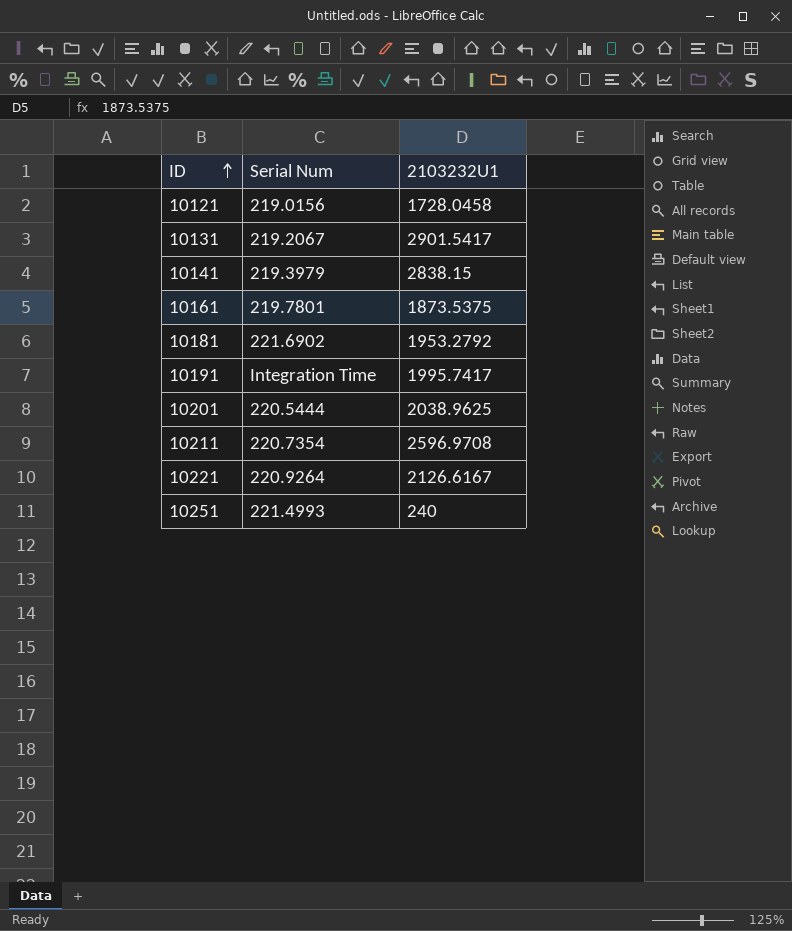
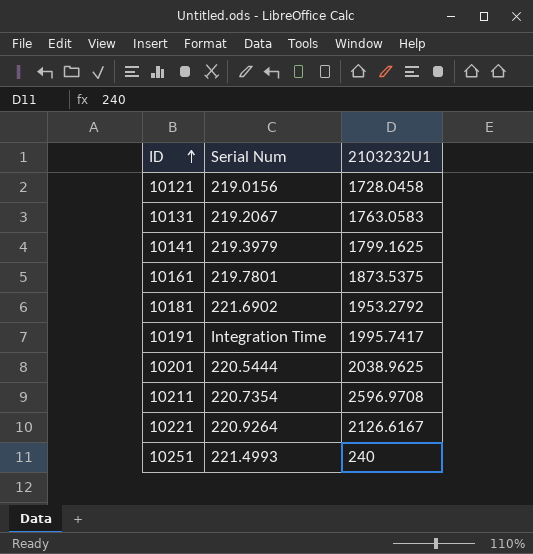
10131 | 2103232U1: 2901.5417 -> 1763.0583
10141 | 2103232U1: 2838.15 -> 1799.1625

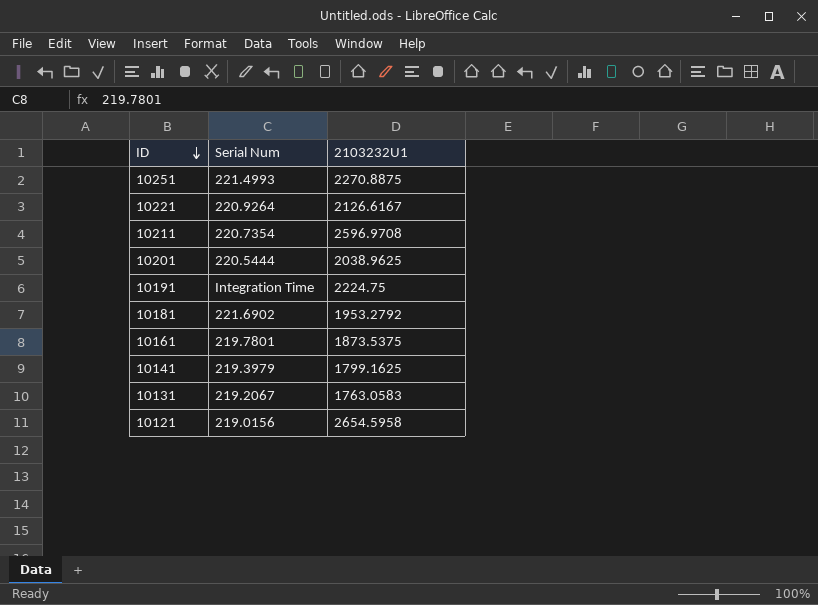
row order: ID ascending -> ID descending
10251 | 2103232U1: 240 -> 2270.8875
10191 | 2103232U1: 1995.7417 -> 2224.75
10121 | 2103232U1: 1728.0458 -> 2654.5958

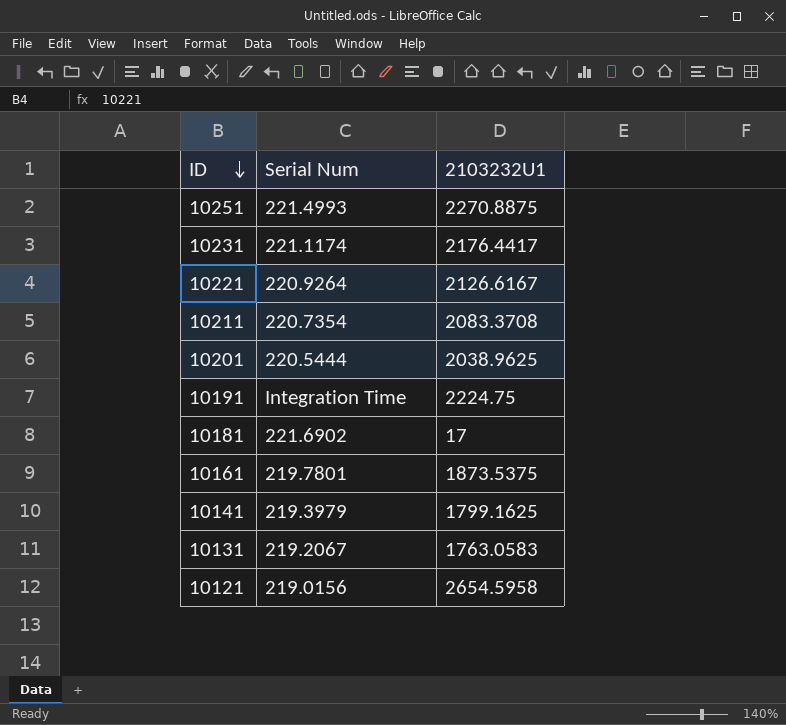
row 10231: none -> 221.1174 | 2176.4417
10211 | 2103232U1: 2596.9708 -> 2083.3708
10181 | 2103232U1: 1953.2792 -> 17

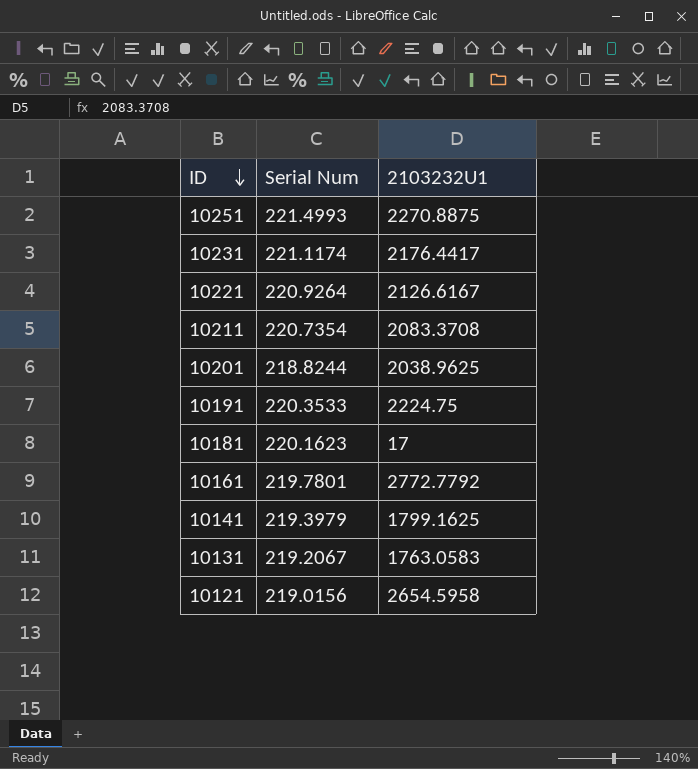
10201 | Serial Num: 220.5444 -> 218.8244
10191 | Serial Num: Integration Time -> 220.3533
10181 | Serial Num: 221.6902 -> 220.1623
10161 | 2103232U1: 1873.5375 -> 2772.7792

